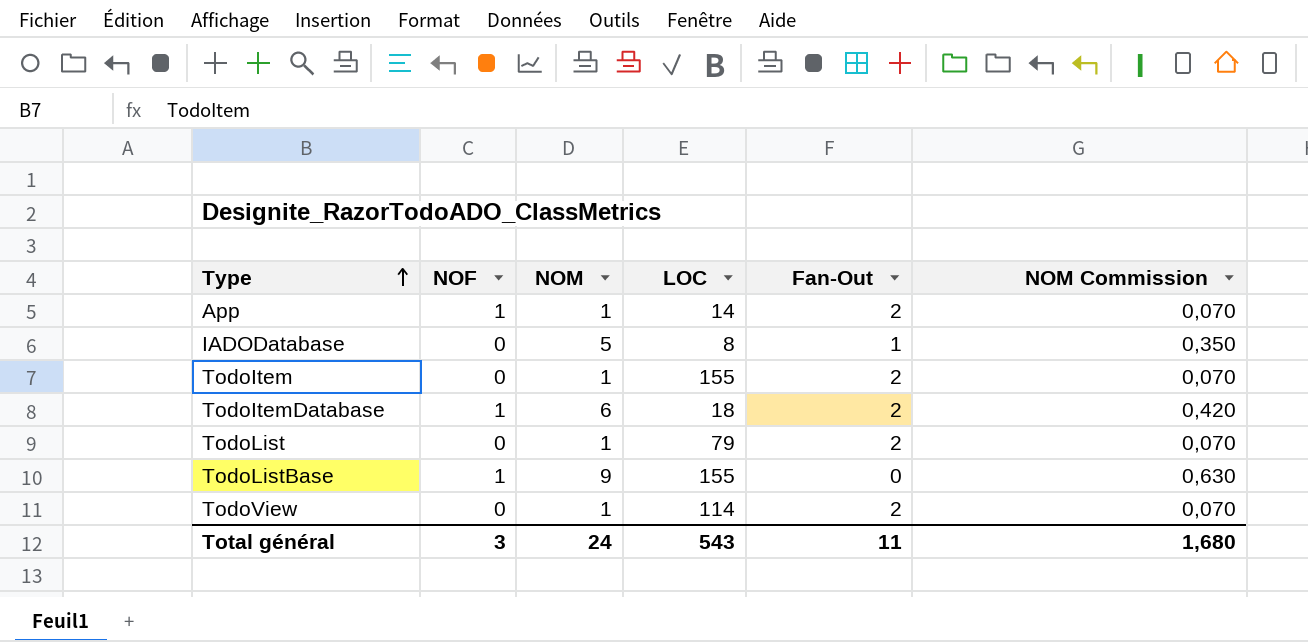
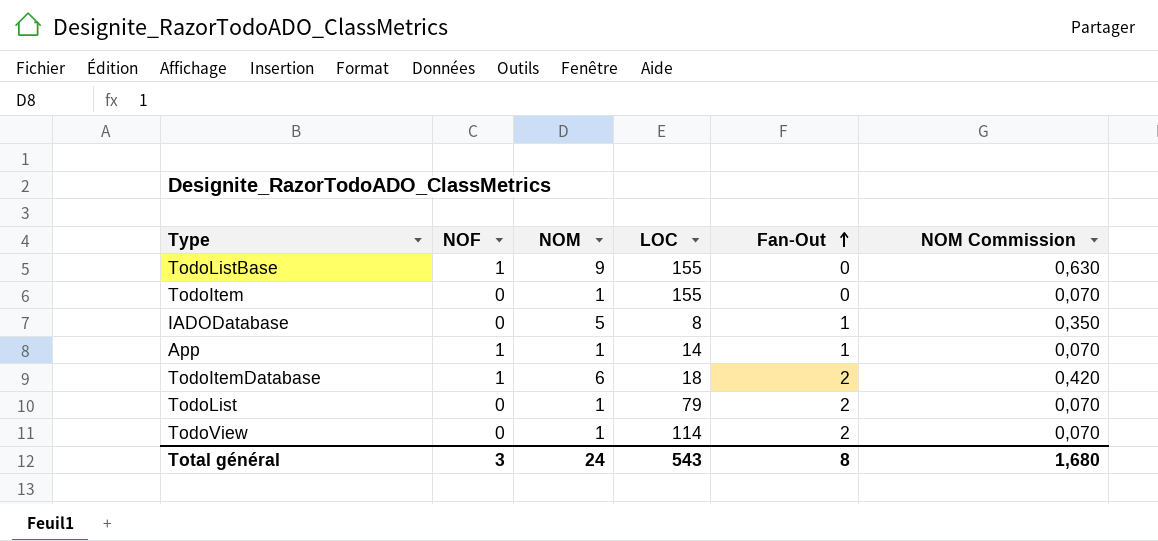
row order: Type ascending -> Fan-Out ascending
TodoItem | Fan-Out: 2 -> 0
App | Fan-Out: 2 -> 1
Total général | Fan-Out: 11 -> 8

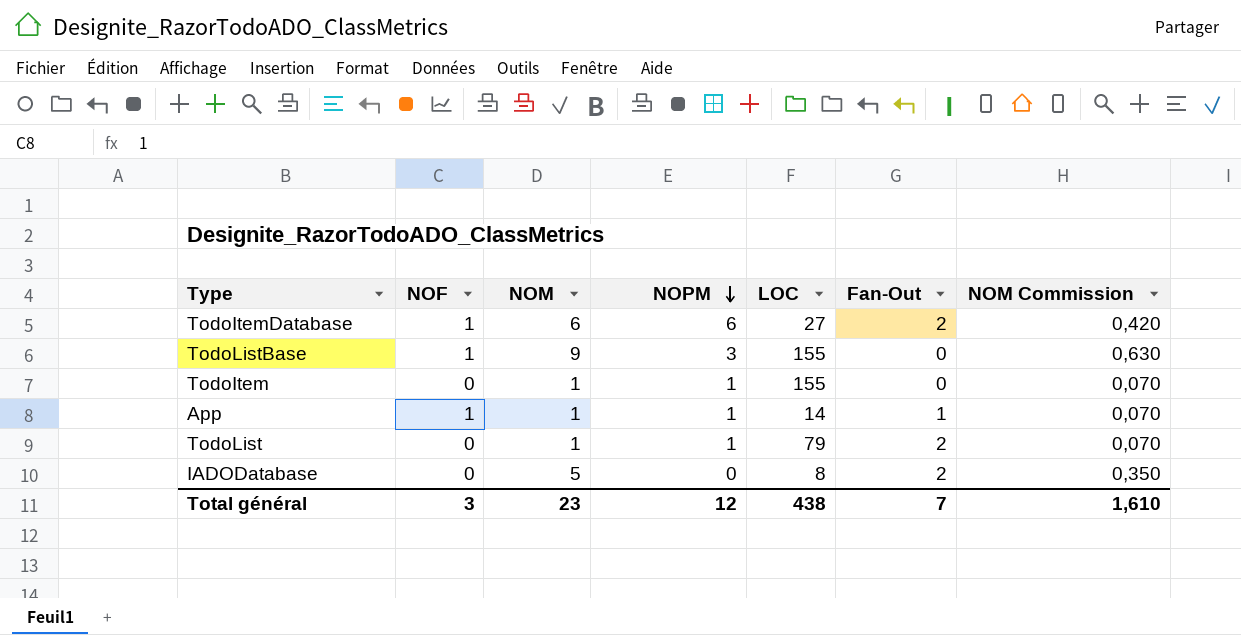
row order: Fan-Out ascending -> NOPM descending
column NOPM | position: none -> 4
row TodoView: 0 | 1 | 114 | 2 | 0,070 -> none
TodoItemDatabase | LOC: 18 -> 27
IADODatabase | Fan-Out: 1 -> 2
Total général | NOM: 24 -> 23
Total général | LOC: 543 -> 438
Total général | Fan-Out: 8 -> 7
Total général | NOM Commission: 1,680 -> 1,610

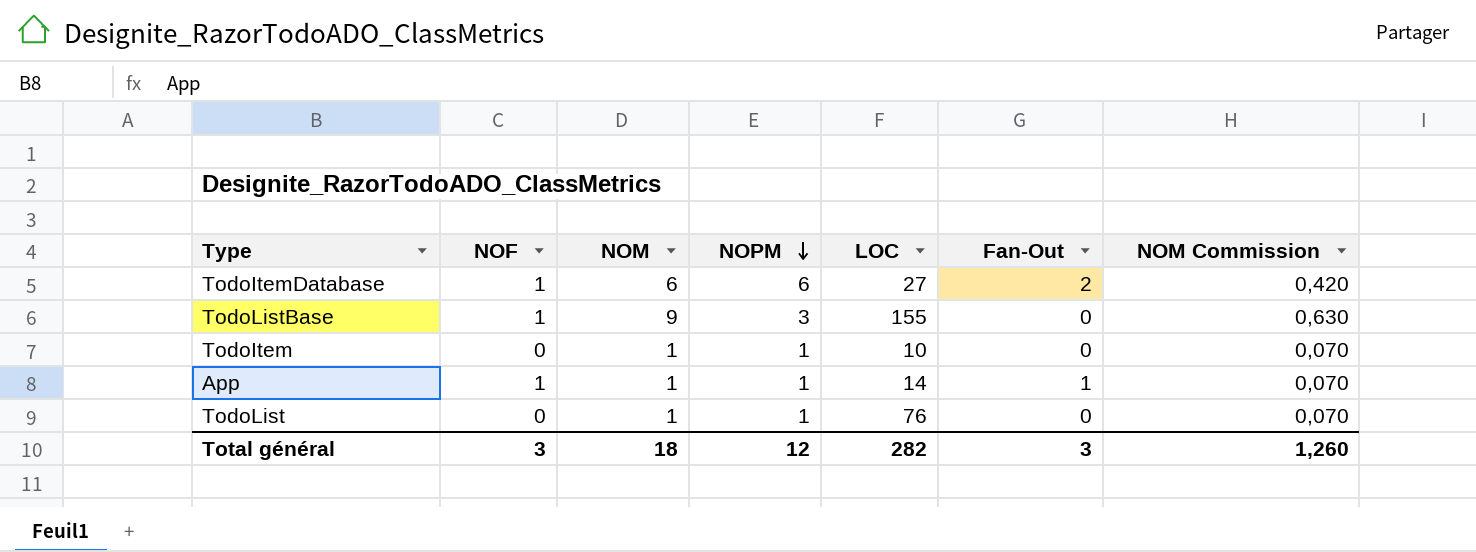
row IADODatabase: 0 | 5 | 0 | 8 | 2 | 0,350 -> none
TodoItem | LOC: 155 -> 10
TodoList | LOC: 79 -> 76
TodoList | Fan-Out: 2 -> 0
Total général | NOM: 23 -> 18
Total général | LOC: 438 -> 282
Total général | Fan-Out: 7 -> 3
Total général | NOM Commission: 1,610 -> 1,260

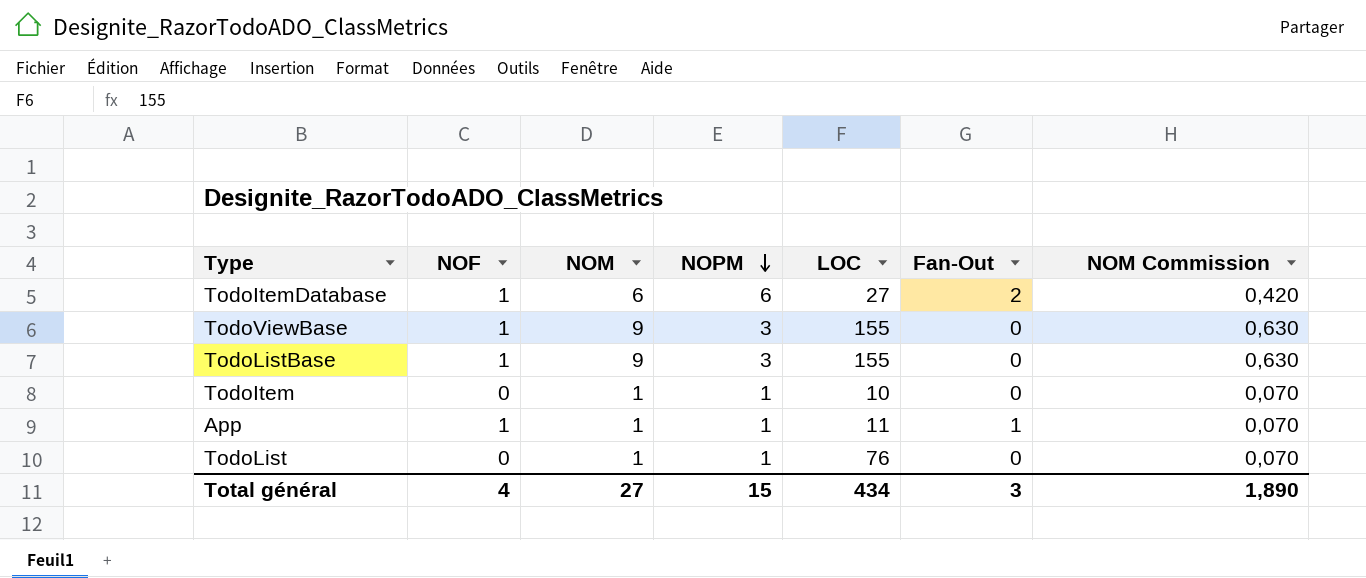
row TodoViewBase: none -> 1 | 9 | 3 | 155 | 0 | 0,630
App | LOC: 14 -> 11
Total général | NOF: 3 -> 4
Total général | NOM: 18 -> 27
Total général | NOPM: 12 -> 15
Total général | LOC: 282 -> 434
Total général | NOM Commission: 1,260 -> 1,890

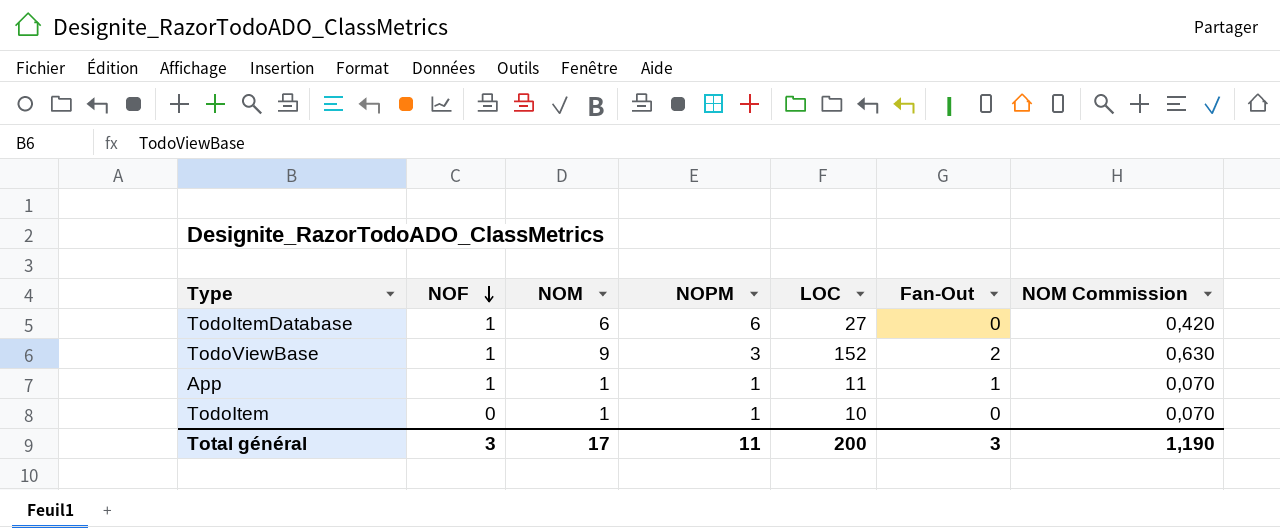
row order: NOPM descending -> NOF descending
row TodoListBase: 1 | 9 | 3 | 155 | 0 | 0,630 -> none
row TodoList: 0 | 1 | 1 | 76 | 0 | 0,070 -> none
TodoItemDatabase | Fan-Out: 2 -> 0
TodoViewBase | LOC: 155 -> 152
TodoViewBase | Fan-Out: 0 -> 2
Total général | NOF: 4 -> 3
Total général | NOM: 27 -> 17
Total général | NOPM: 15 -> 11
Total général | LOC: 434 -> 200
Total général | NOM Commission: 1,890 -> 1,190

